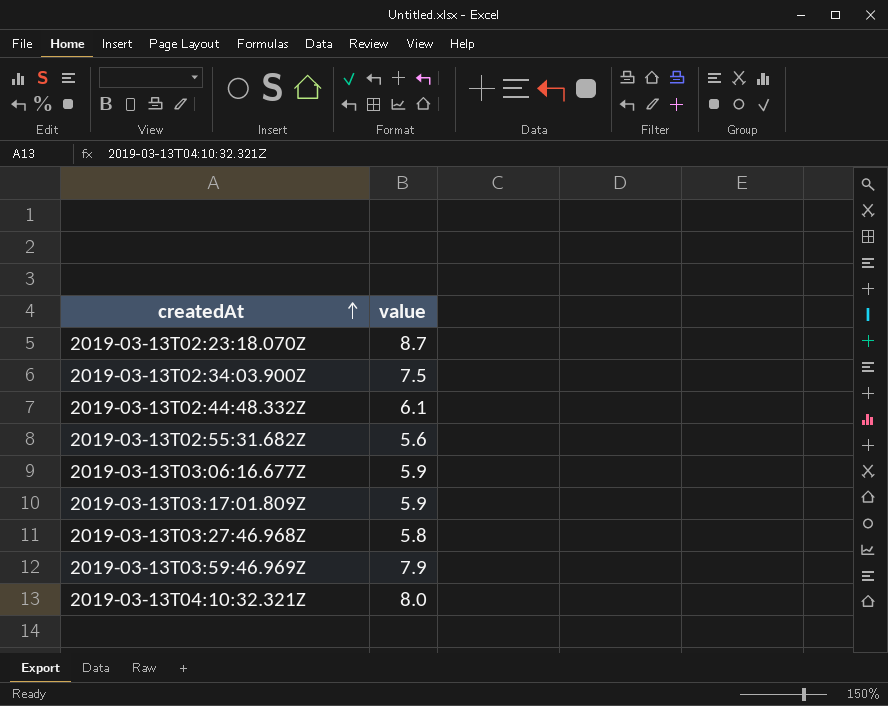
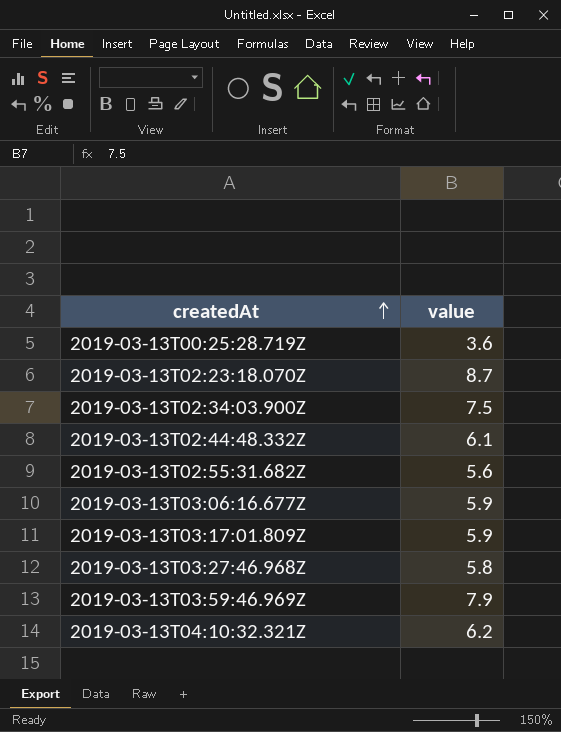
row 2019-03-13T00:25:28.719Z: none -> 3.6
2019-03-13T04:10:32.321Z | value: 8.0 -> 6.2

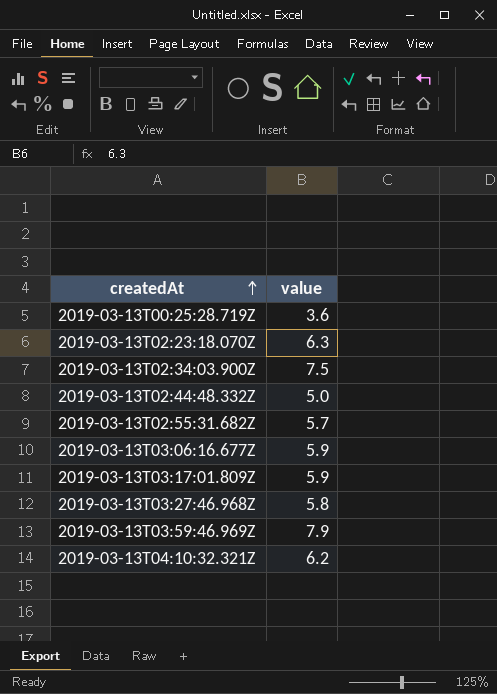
2019-03-13T02:23:18.070Z | value: 8.7 -> 6.3
2019-03-13T02:44:48.332Z | value: 6.1 -> 5.0
2019-03-13T02:55:31.682Z | value: 5.6 -> 5.7

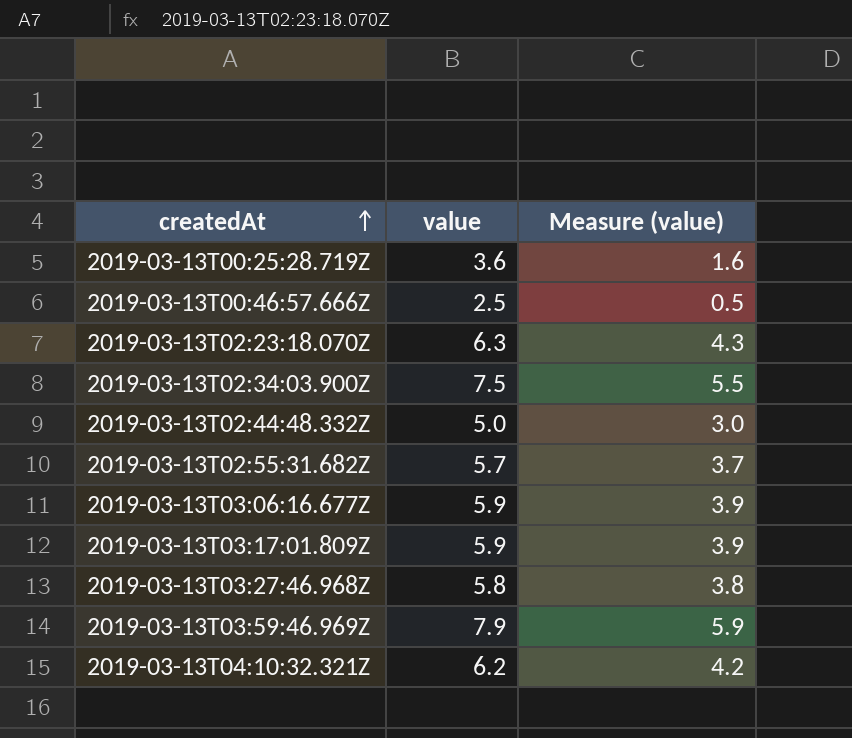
column Measure (value) | formula: none -> [value] - 2
row 2019-03-13T00:46:57.666Z: none -> 2.5 | 0.5

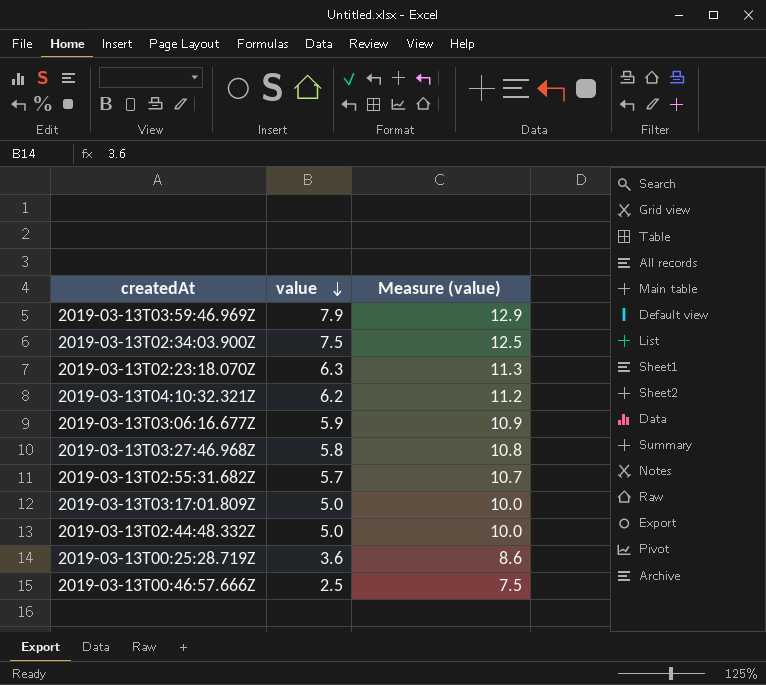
row order: createdAt ascending -> value descending
column Measure (value) | formula: [value] - 2 -> [value] + 5
2019-03-13T03:17:01.809Z | value: 5.9 -> 5.0

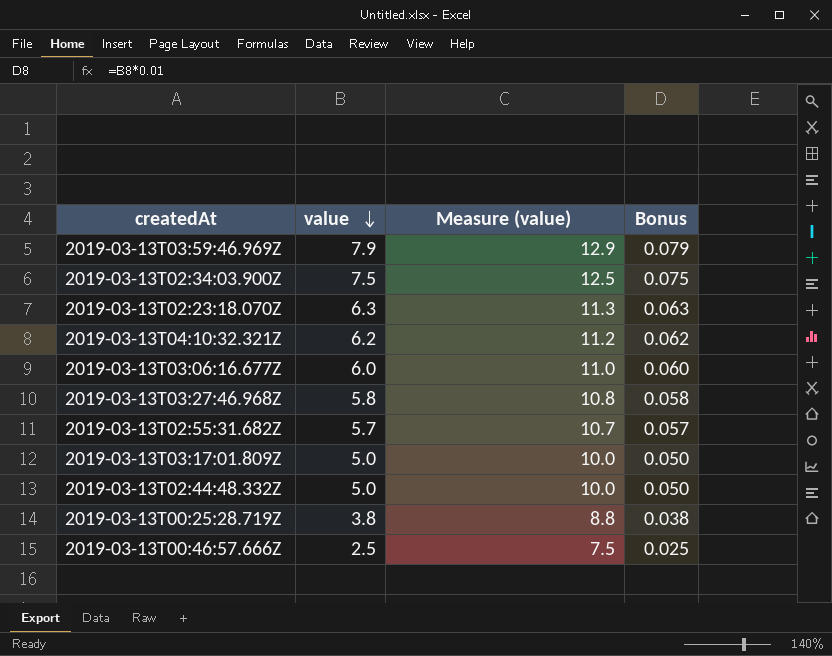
column Bonus | formula: none -> [value] * 0.01
2019-03-13T03:06:16.677Z | value: 5.9 -> 6.0
2019-03-13T03:06:16.677Z | Measure (value): 10.9 -> 11.0
2019-03-13T00:25:28.719Z | value: 3.6 -> 3.8
2019-03-13T00:25:28.719Z | Measure (value): 8.6 -> 8.8

